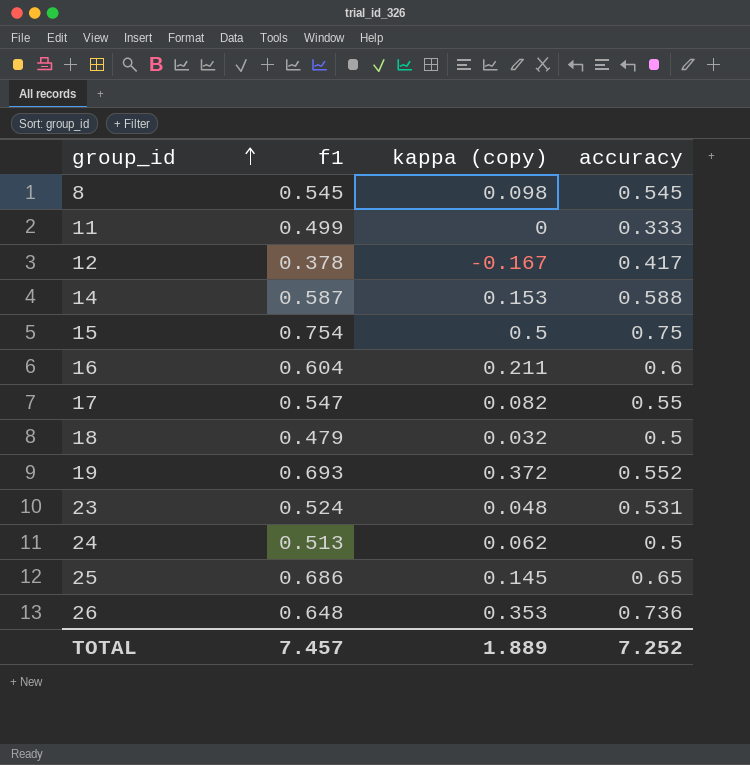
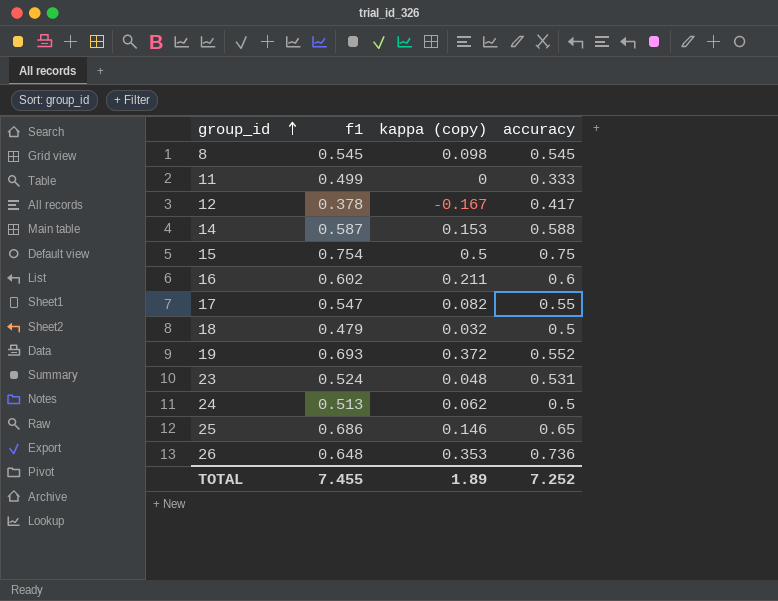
16 | f1: 0.604 -> 0.602
25 | kappa (copy): 0.145 -> 0.146
TOTAL | f1: 7.457 -> 7.455
TOTAL | kappa (copy): 1.889 -> 1.89

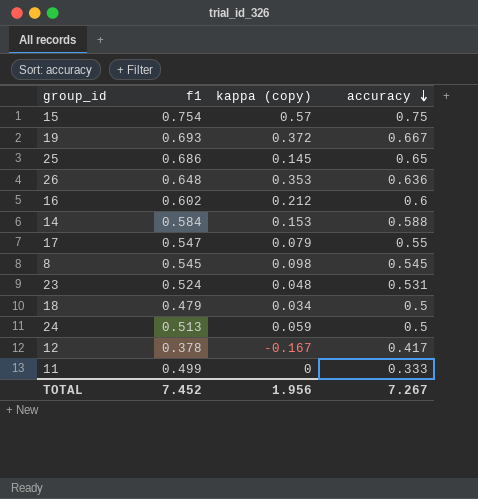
row order: group_id ascending -> accuracy descending
15 | kappa (copy): 0.5 -> 0.57
19 | accuracy: 0.552 -> 0.667
25 | kappa (copy): 0.146 -> 0.145
26 | accuracy: 0.736 -> 0.636
16 | kappa (copy): 0.211 -> 0.212
14 | f1: 0.587 -> 0.584
17 | kappa (copy): 0.082 -> 0.079
18 | kappa (copy): 0.032 -> 0.034
24 | kappa (copy): 0.062 -> 0.059
TOTAL | f1: 7.455 -> 7.452
TOTAL | kappa (copy): 1.89 -> 1.956
TOTAL | accuracy: 7.252 -> 7.267

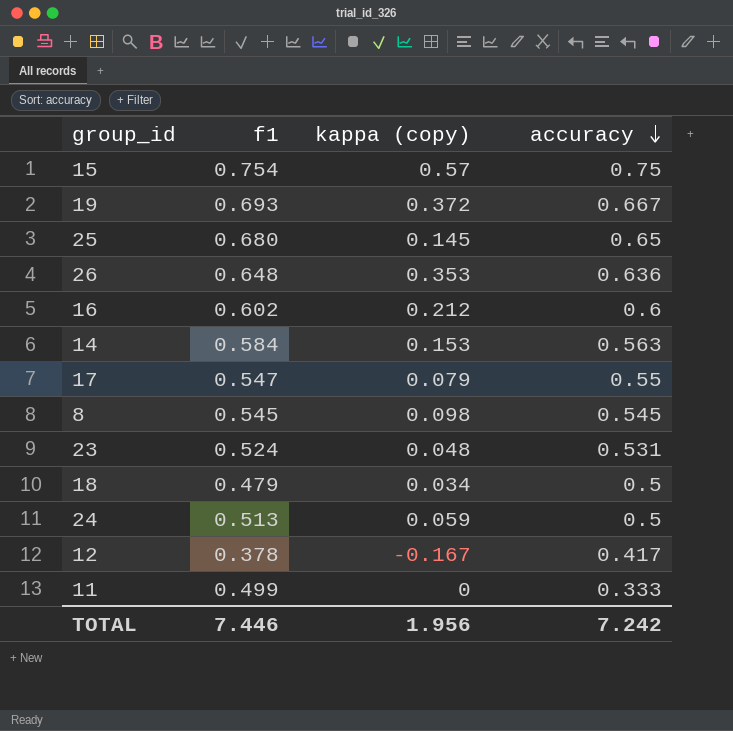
25 | f1: 0.686 -> 0.680
14 | accuracy: 0.588 -> 0.563
TOTAL | f1: 7.452 -> 7.446
TOTAL | accuracy: 7.267 -> 7.242

